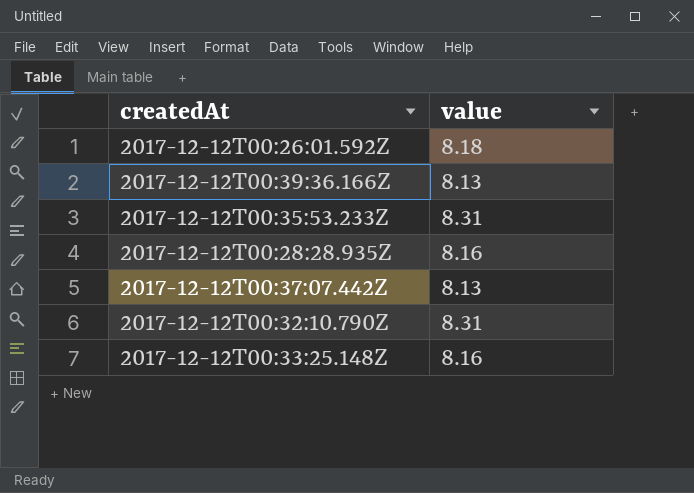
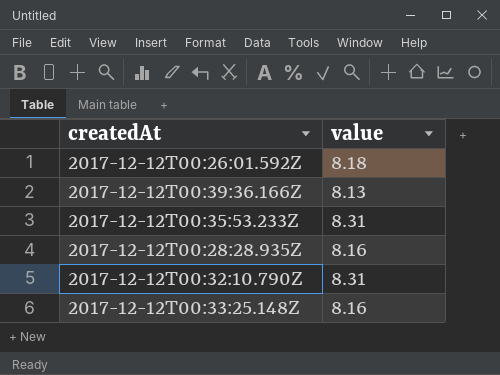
row 2017-12-12T00:37:07.442Z: 8.13 -> none

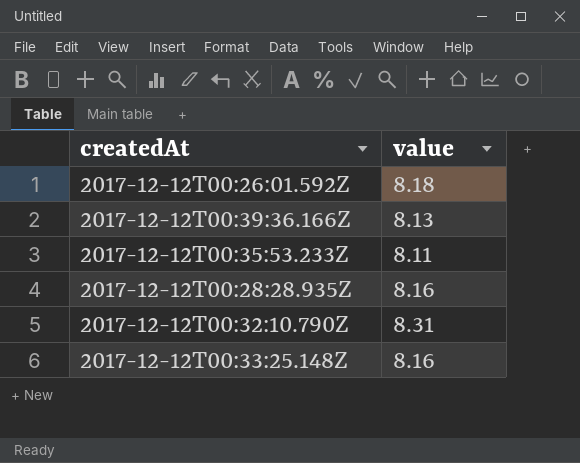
2017-12-12T00:35:53.233Z | value: 8.31 -> 8.11

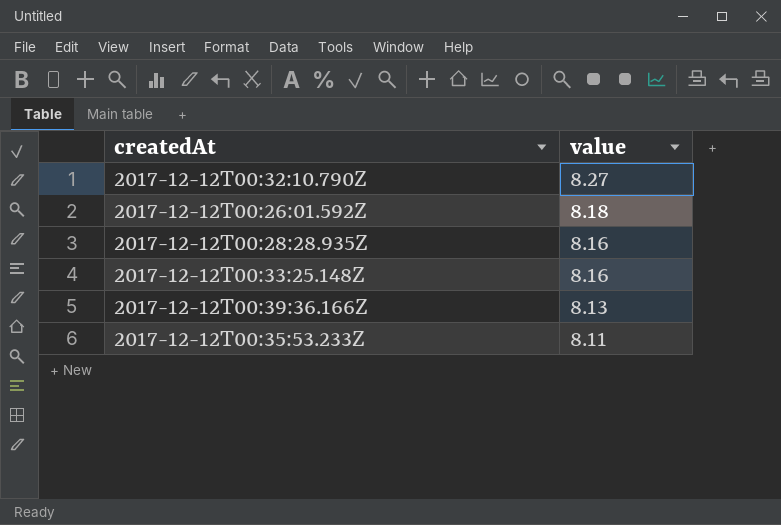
row order: none -> value descending
2017-12-12T00:32:10.790Z | value: 8.31 -> 8.27

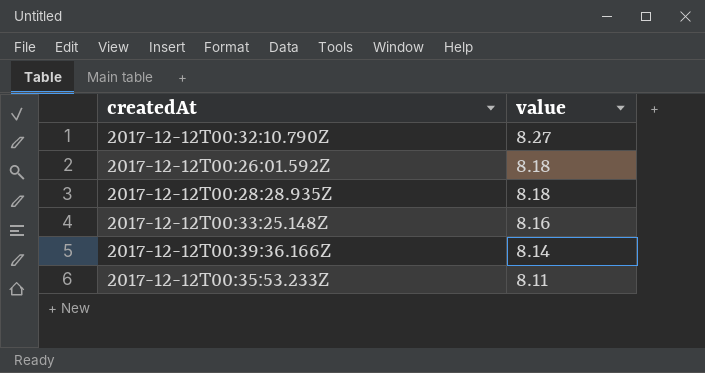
2017-12-12T00:28:28.935Z | value: 8.16 -> 8.18
2017-12-12T00:39:36.166Z | value: 8.13 -> 8.14

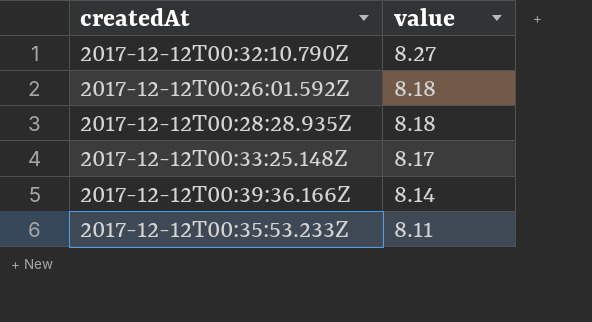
2017-12-12T00:33:25.148Z | value: 8.16 -> 8.17

